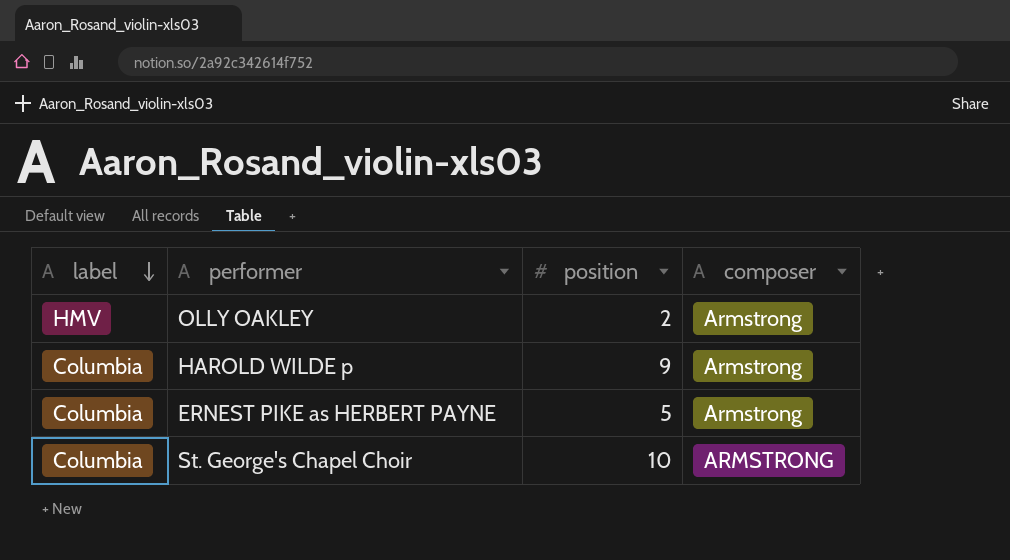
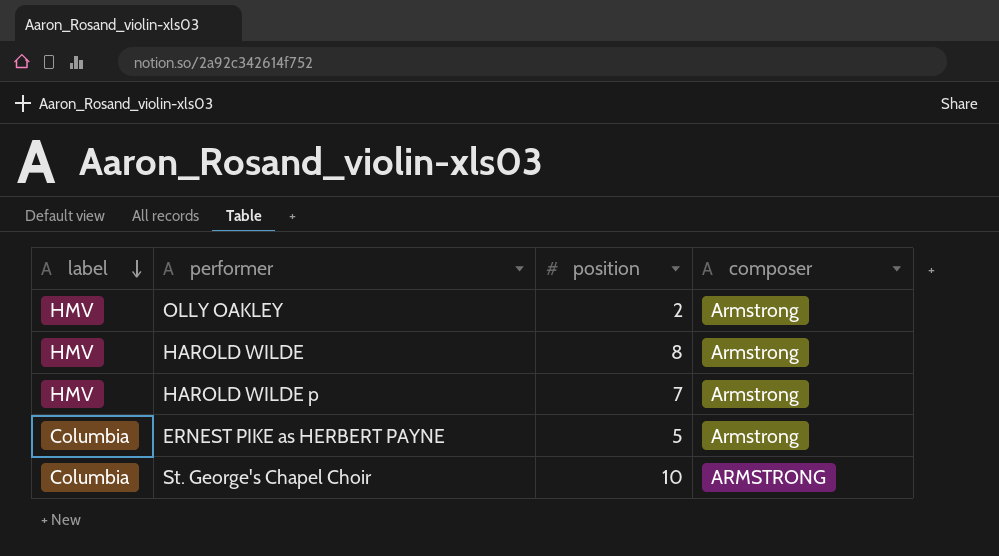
row HAROLD WILDE: none -> HMV | 8 | Armstrong
HAROLD WILDE p | label: Columbia -> HMV
HAROLD WILDE p | position: 9 -> 7

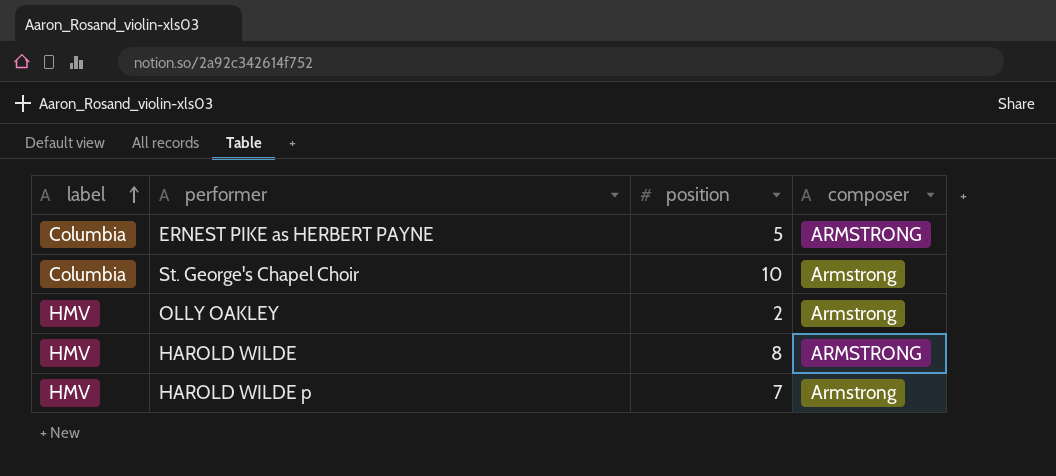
row order: label descending -> label ascending
ERNEST PIKE as HERBERT PAYNE | composer: Armstrong -> ARMSTRONG
St. George's Chapel Choir | composer: ARMSTRONG -> Armstrong
HAROLD WILDE | composer: Armstrong -> ARMSTRONG

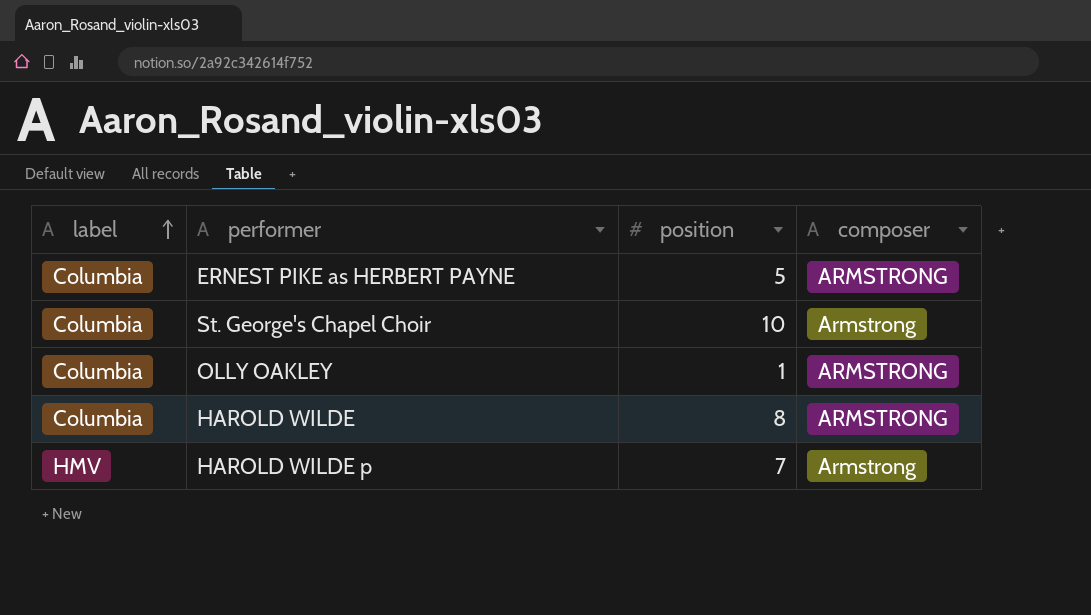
OLLY OAKLEY | label: HMV -> Columbia
OLLY OAKLEY | position: 2 -> 1
OLLY OAKLEY | composer: Armstrong -> ARMSTRONG
HAROLD WILDE | label: HMV -> Columbia

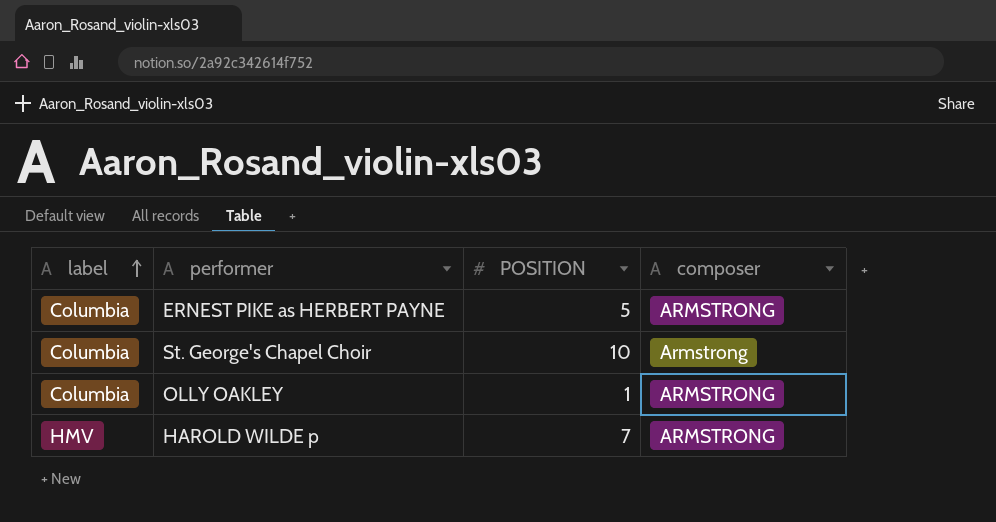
column name: position -> POSITION
row HAROLD WILDE: Columbia | 8 | ARMSTRONG -> none
HAROLD WILDE p | composer: Armstrong -> ARMSTRONG

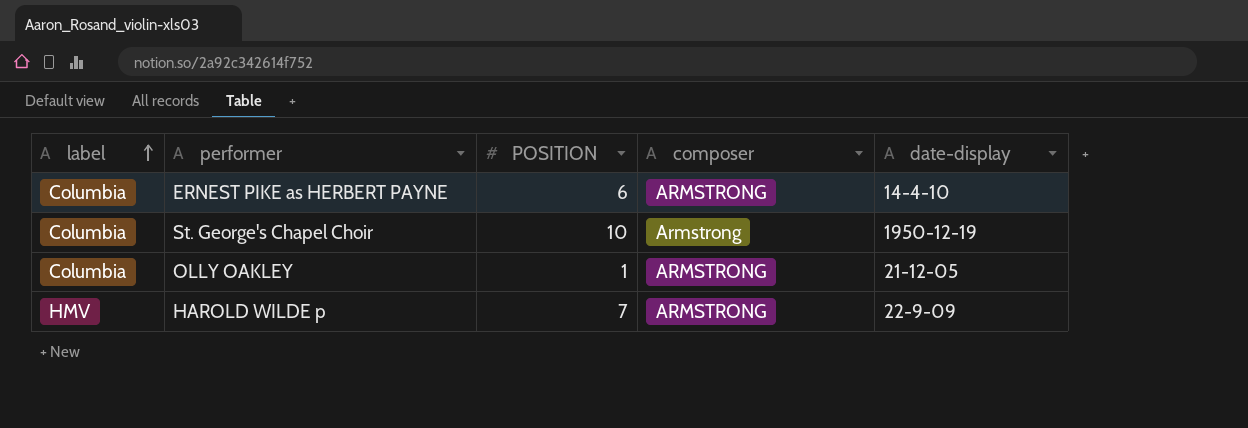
column date-display | position: none -> 5
ERNEST PIKE as HERBERT PAYNE | POSITION: 5 -> 6

